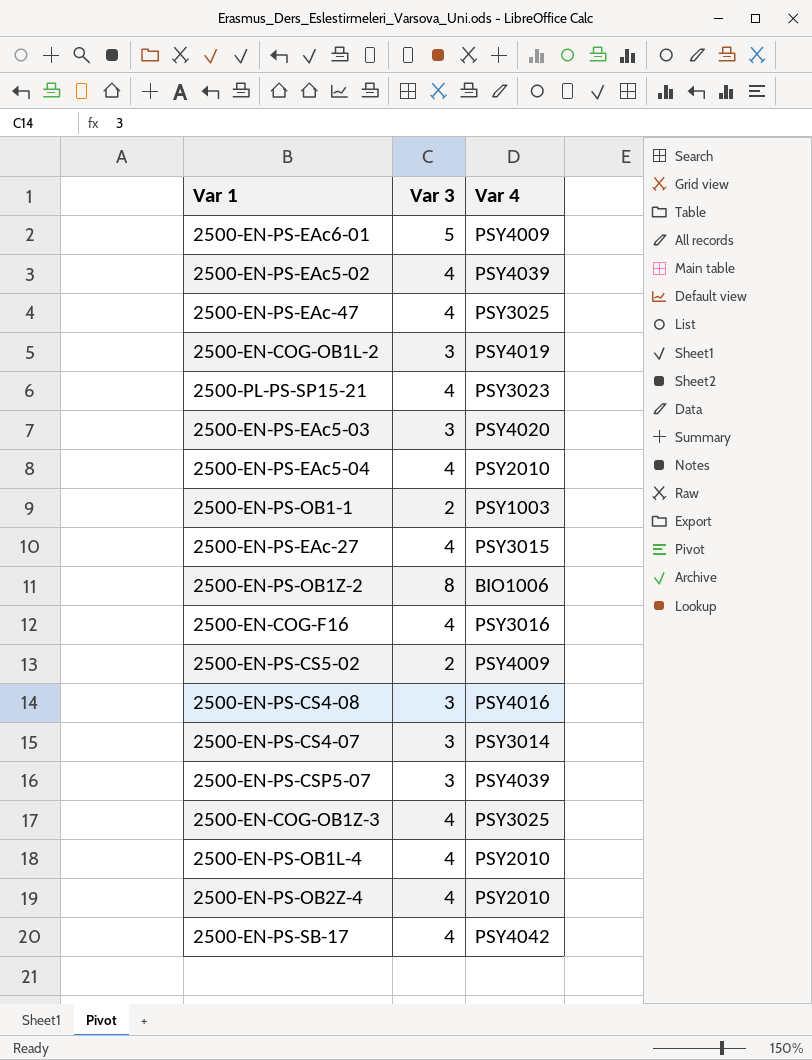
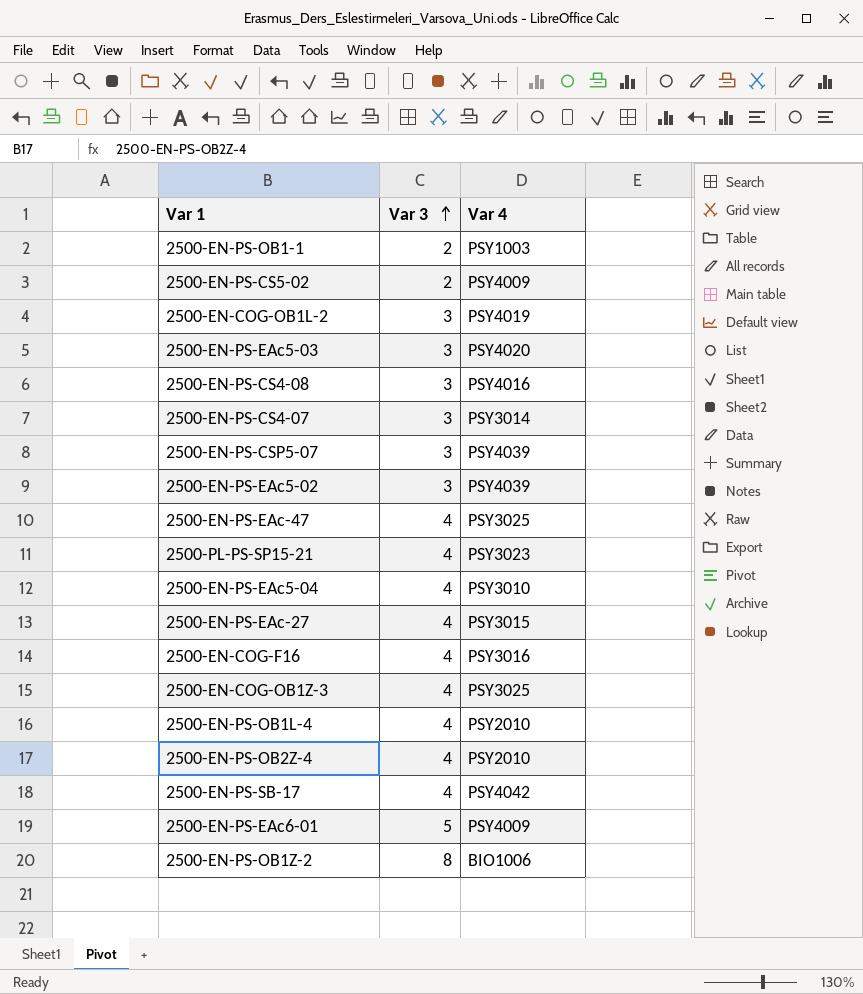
row order: none -> Var 3 ascending
2500-EN-PS-EAc5-02 | Var 3: 4 -> 3
2500-EN-PS-EAc5-04 | Var 4: PSY2010 -> PSY3010

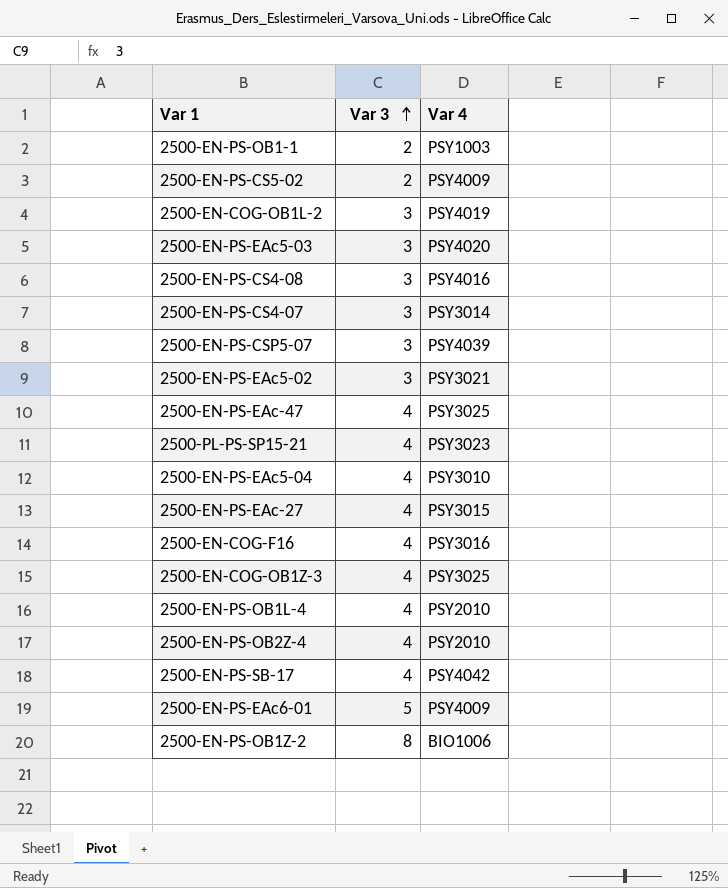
2500-EN-PS-EAc5-02 | Var 4: PSY4039 -> PSY3021

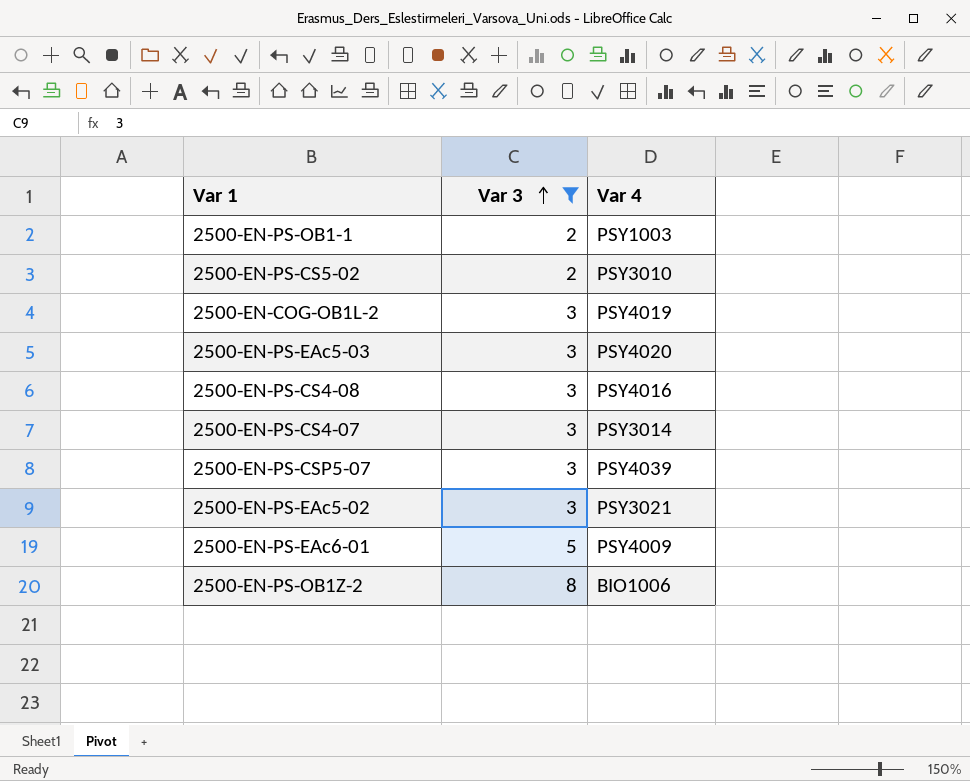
filter: none -> Var 3 != 4
2500-EN-PS-CS5-02 | Var 4: PSY4009 -> PSY3010

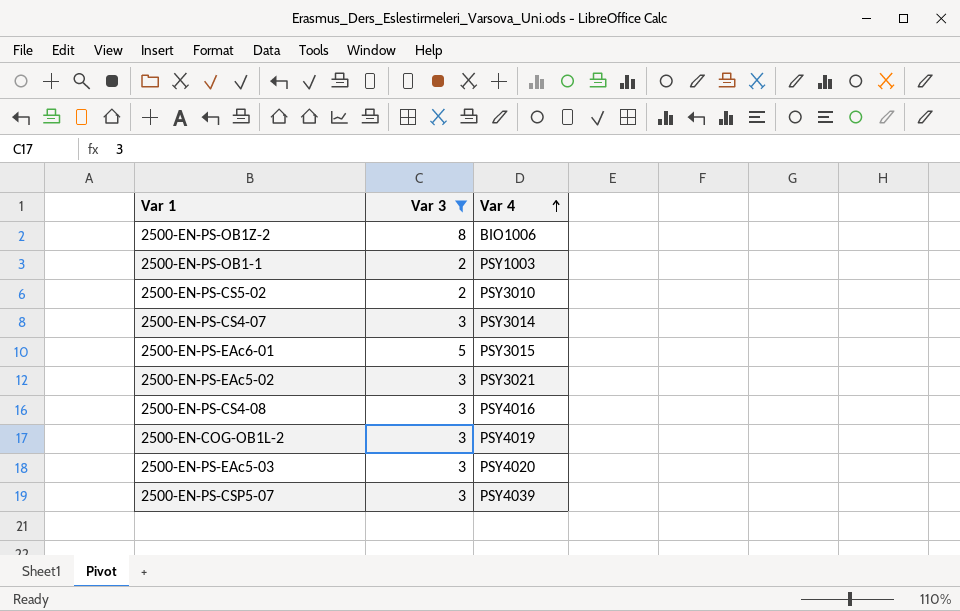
row order: Var 3 ascending -> Var 4 ascending
2500-EN-PS-EAc6-01 | Var 4: PSY4009 -> PSY3015

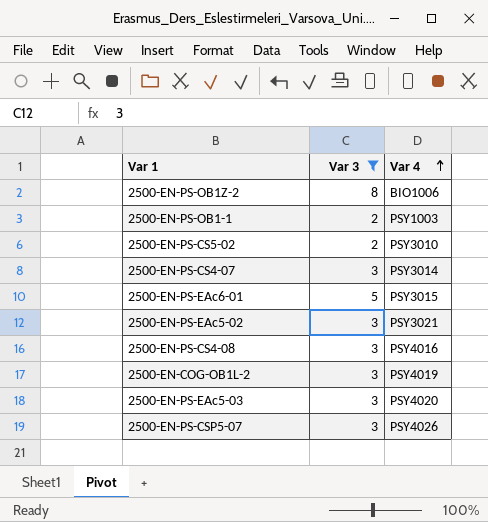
2500-EN-PS-CSP5-07 | Var 4: PSY4039 -> PSY4026

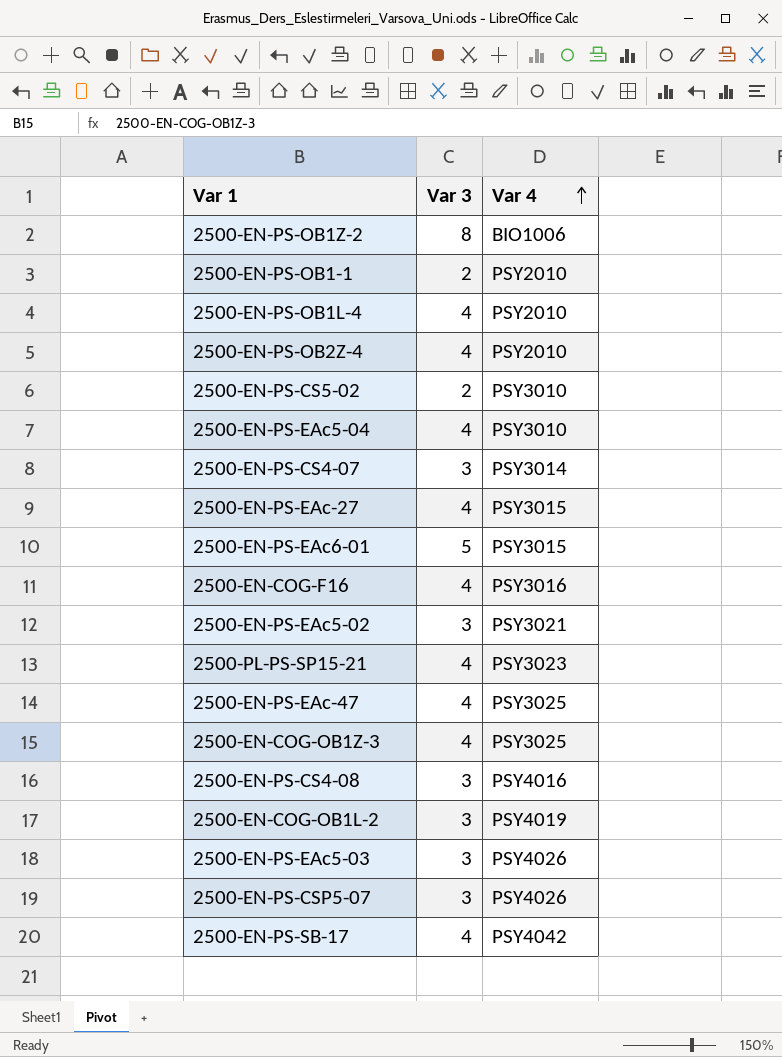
filter: Var 3 != 4 -> none
2500-EN-PS-OB1-1 | Var 4: PSY1003 -> PSY2010
2500-EN-PS-EAc5-03 | Var 4: PSY4020 -> PSY4026

